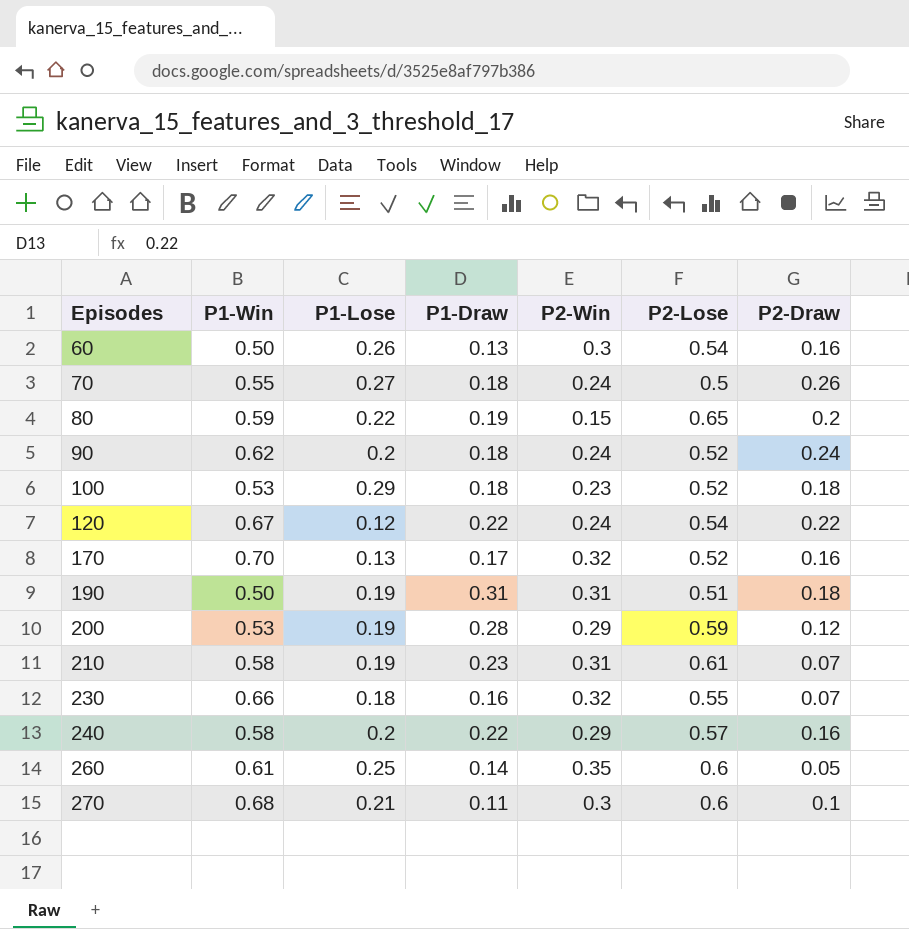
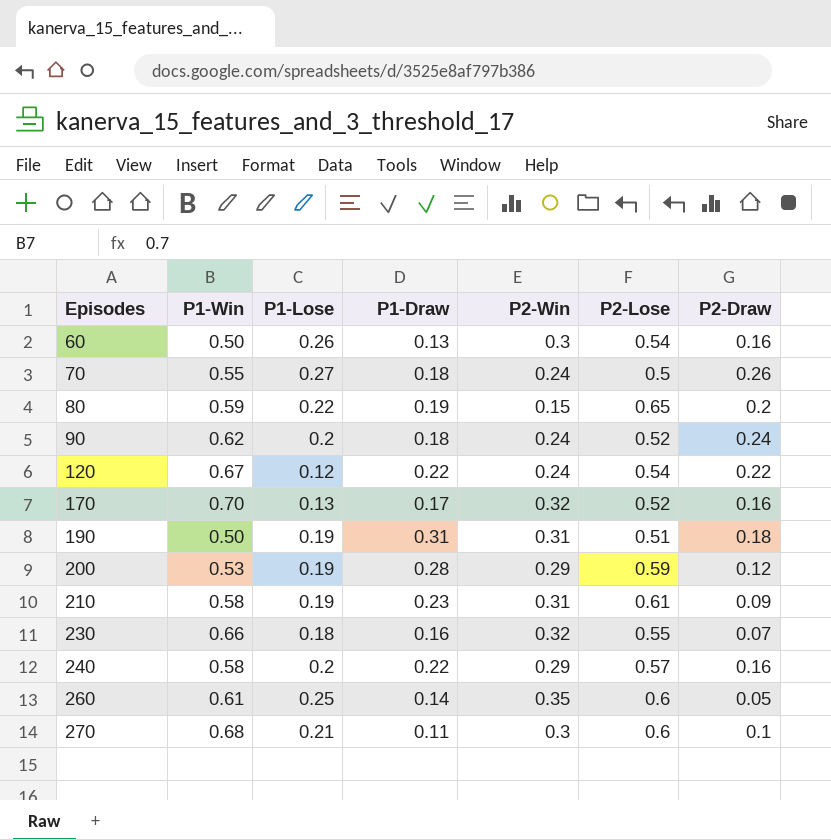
row 100: 0.53 | 0.29 | 0.18 | 0.23 | 0.52 | 0.18 -> none
210 | P2-Draw: 0.07 -> 0.09

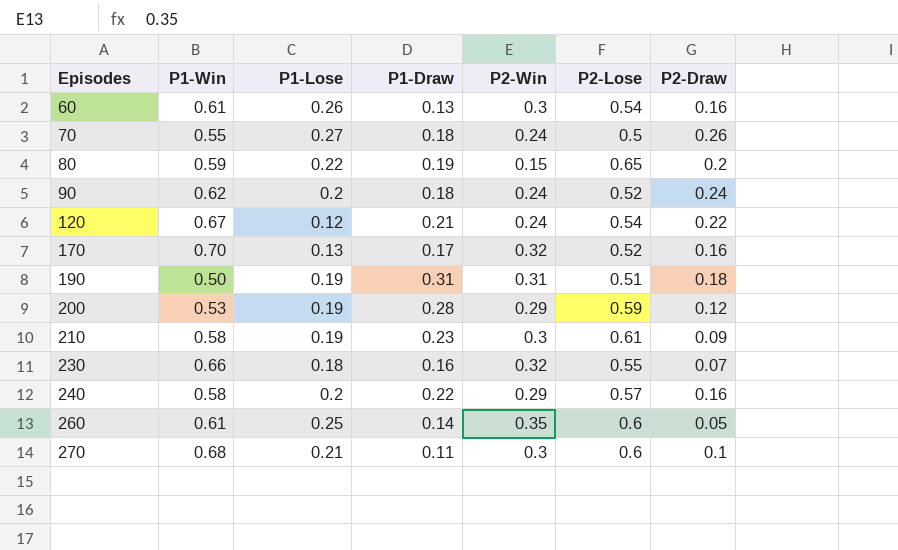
60 | P1-Win: 0.50 -> 0.61
120 | P1-Draw: 0.22 -> 0.21
210 | P2-Win: 0.31 -> 0.3

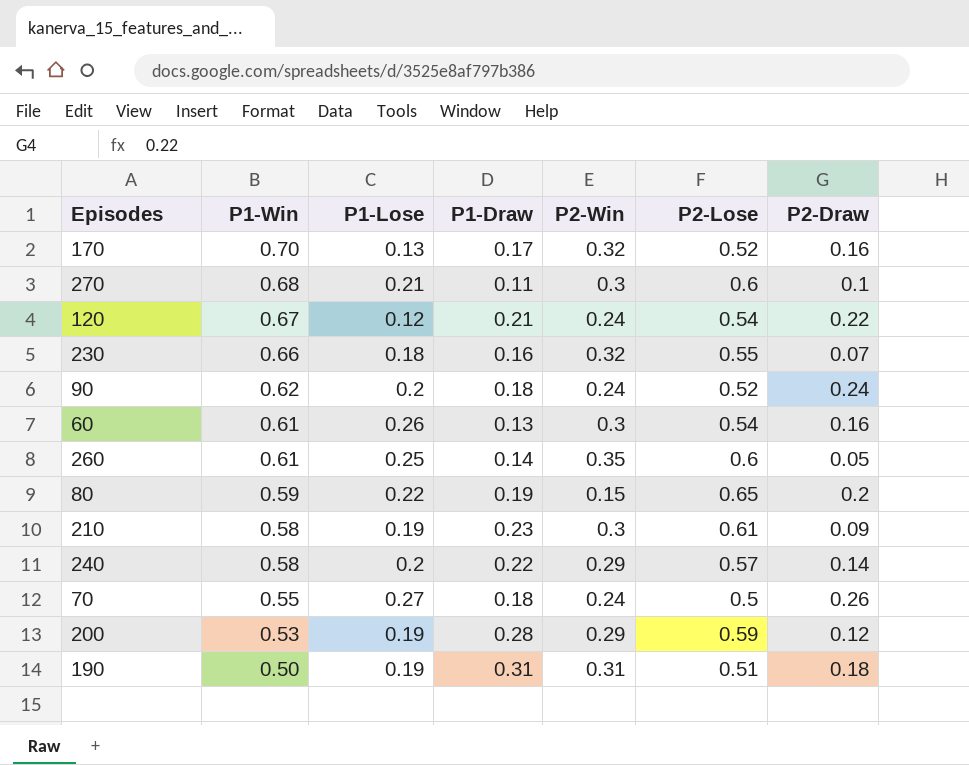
row order: Episodes ascending -> P1-Win descending
240 | P2-Draw: 0.16 -> 0.14

